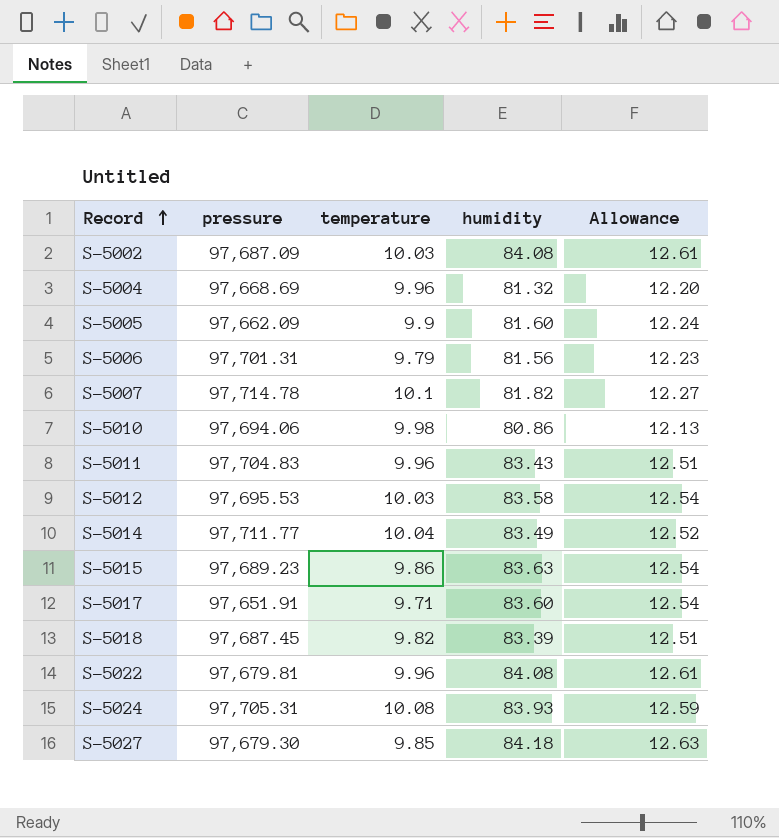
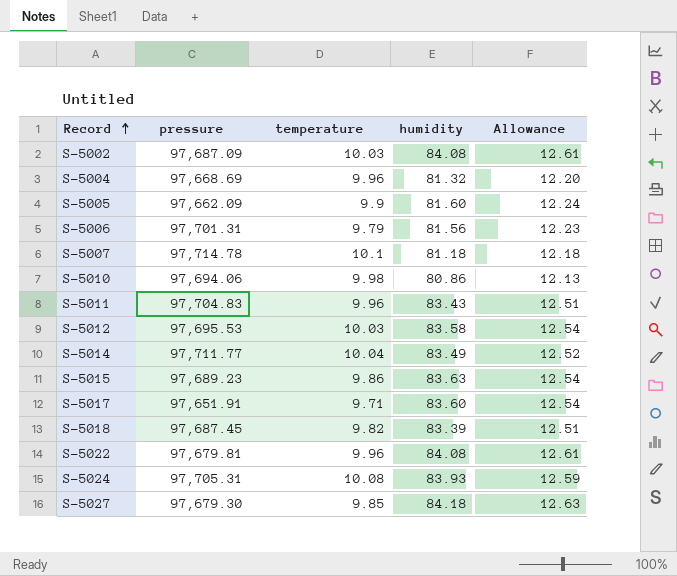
S-5007 | humidity: 81.82 -> 81.18
S-5007 | Allowance: 12.27 -> 12.18

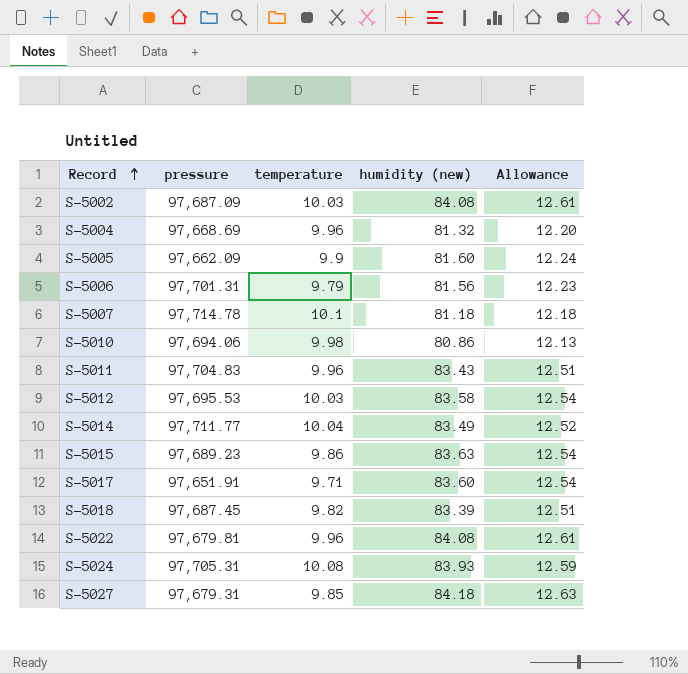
column name: humidity -> humidity (new)
S-5027 | pressure: 97,679.30 -> 97,679.31

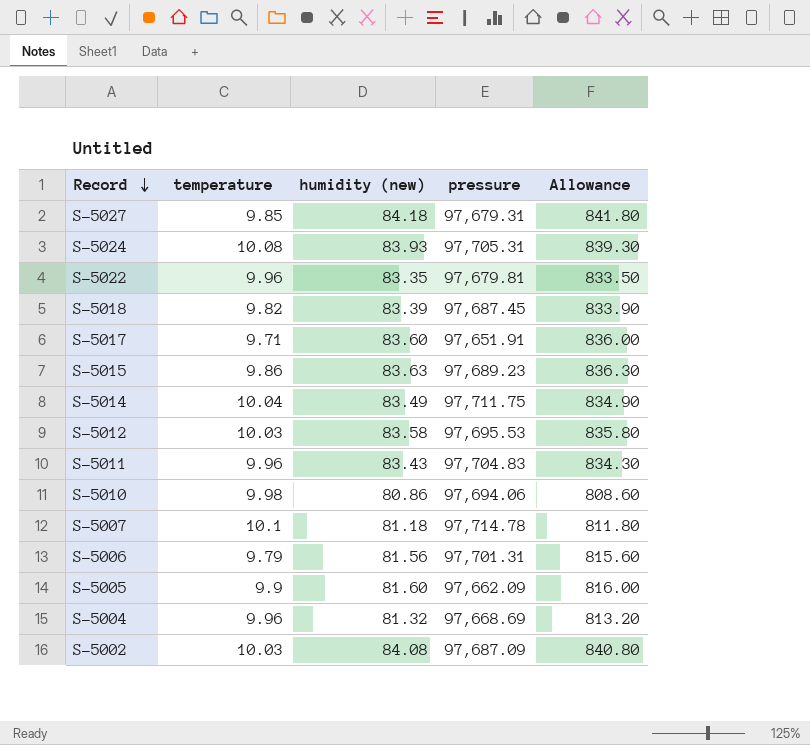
row order: Record ascending -> Record descending
column pressure | position: 2 -> 4
column Allowance | formula: [humidity (new)] * 0.15 -> [humidity (new)] * 10
S-5022 | humidity (new): 84.08 -> 83.35
S-5014 | pressure: 97,711.77 -> 97,711.75

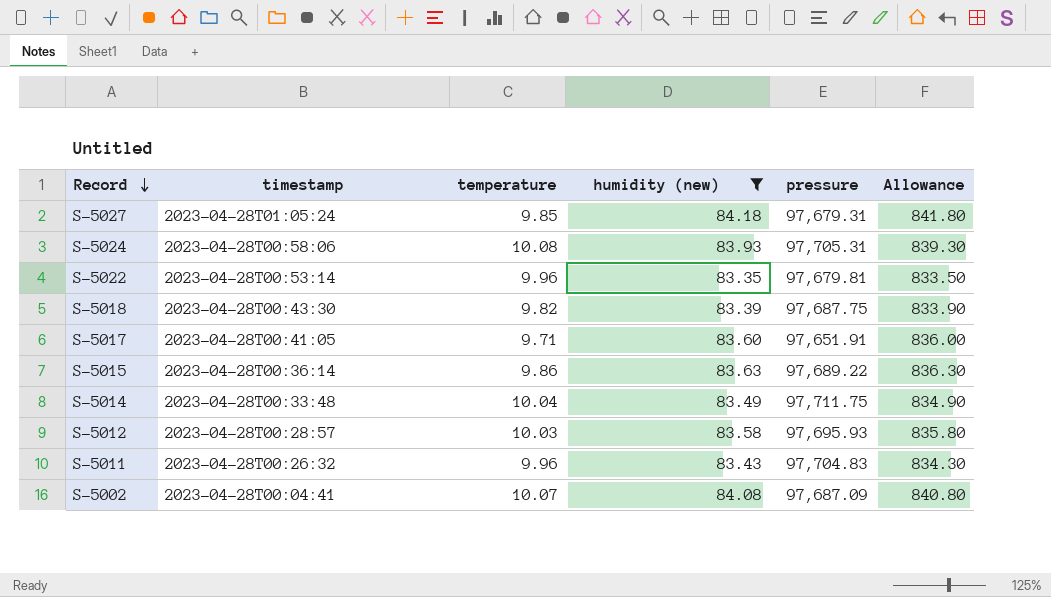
filter: none -> humidity (new) >= 83.35
column timestamp | position: none -> 2
S-5018 | pressure: 97,687.45 -> 97,687.75
S-5015 | pressure: 97,689.23 -> 97,689.22
S-5012 | pressure: 97,695.53 -> 97,695.93
S-5002 | temperature: 10.03 -> 10.07

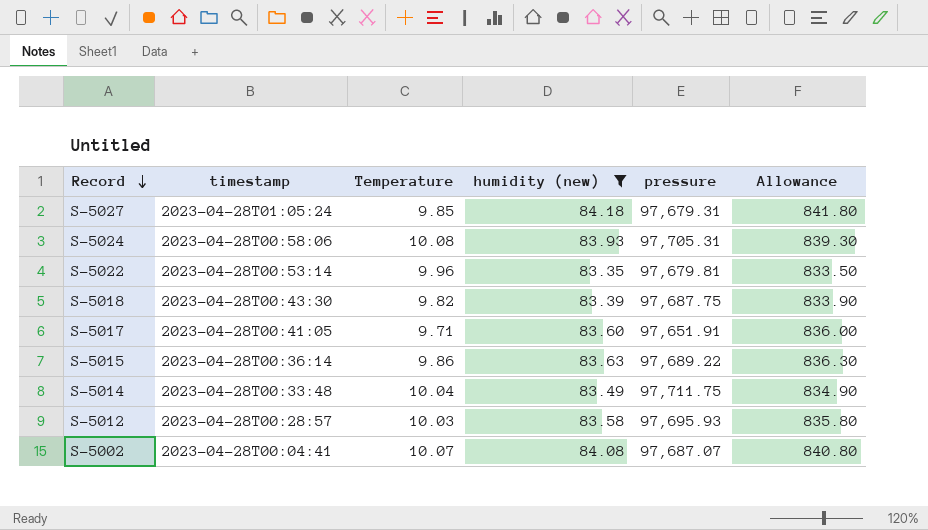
column name: temperature -> Temperature
row S-5011: 2023-04-28T00:26:32 | 9.96 | 83.43 | 97,704.83 | 834.30 -> none
S-5002 | pressure: 97,687.09 -> 97,687.07

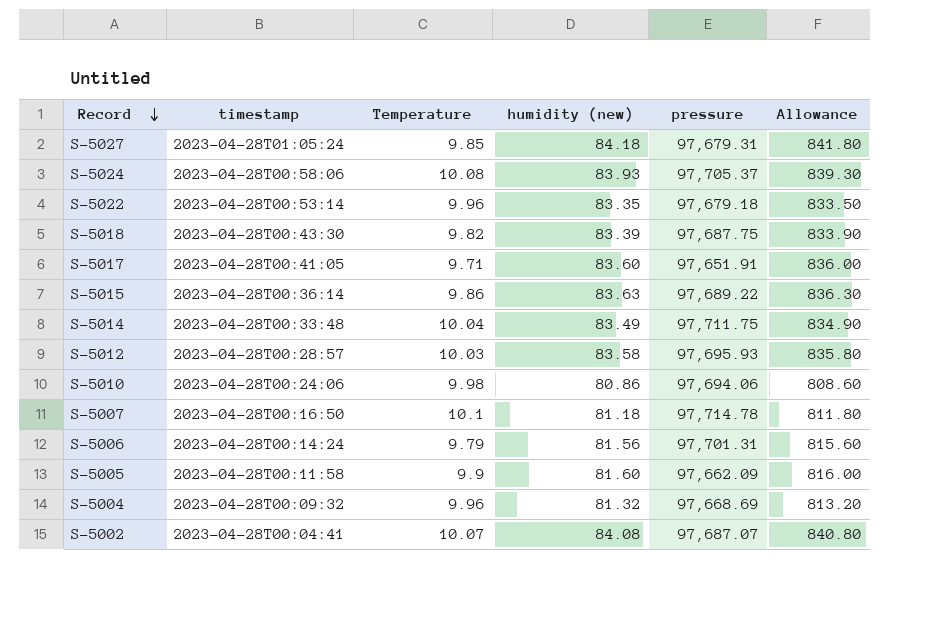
filter: humidity (new) >= 83.35 -> none
S-5024 | pressure: 97,705.31 -> 97,705.37
S-5022 | pressure: 97,679.81 -> 97,679.18

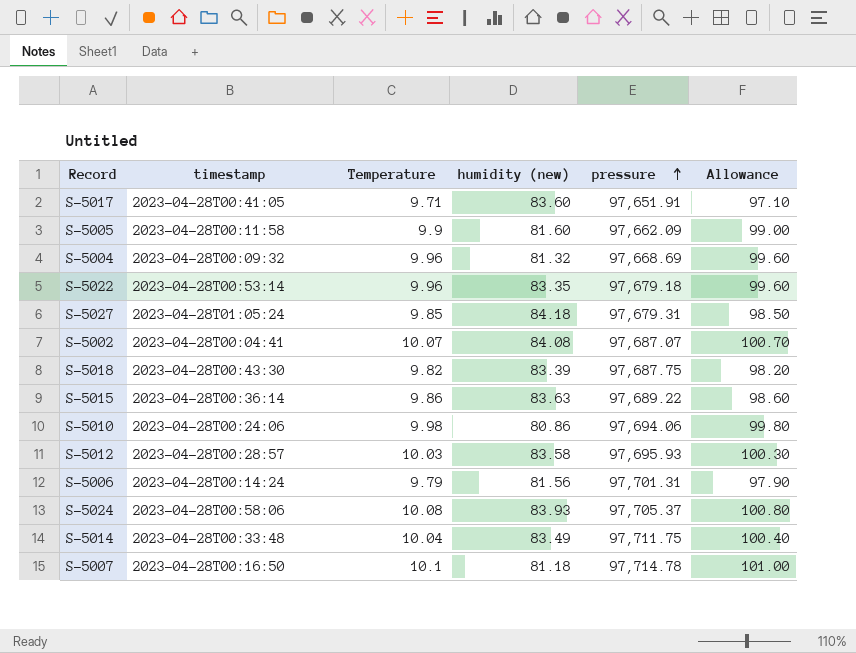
row order: Record descending -> pressure ascending
column Allowance | formula: [humidity (new)] * 10 -> [Temperature] * 10

